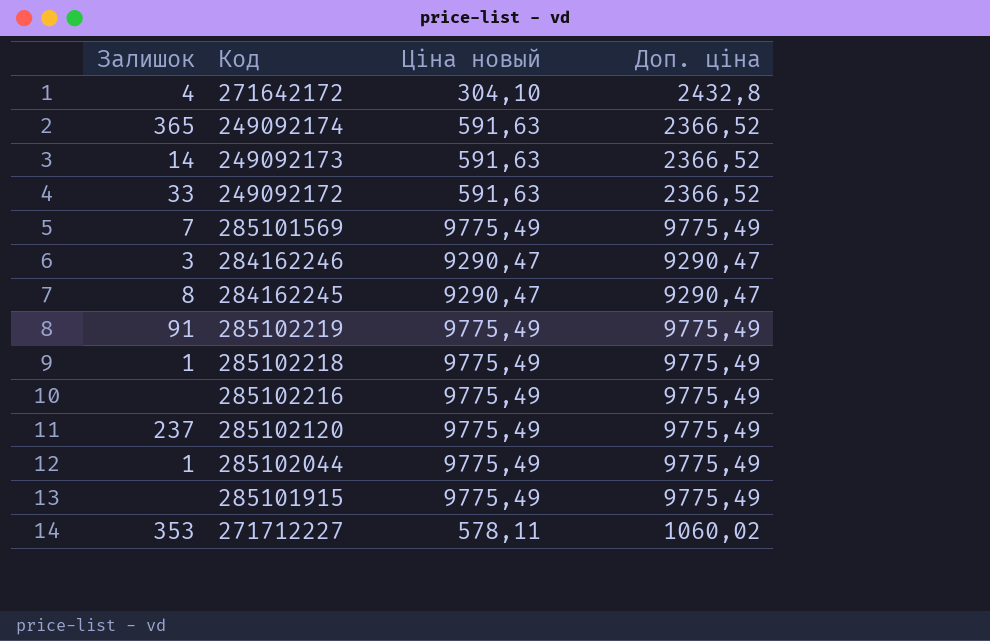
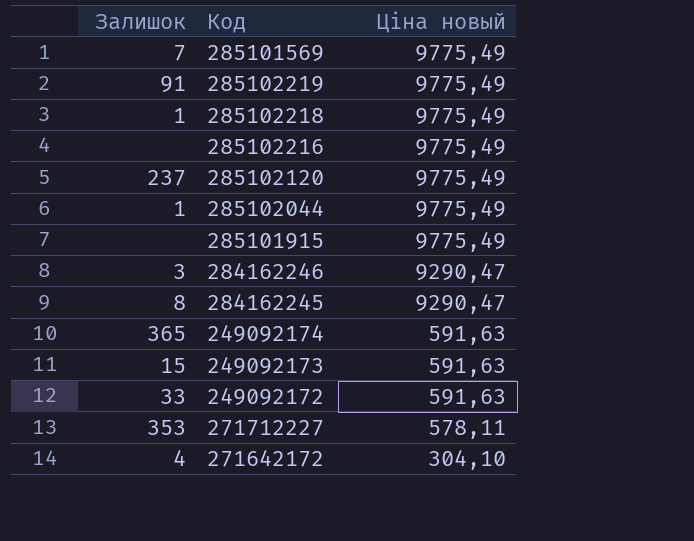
row order: none -> Ціна новый descending
column Доп. ціна | position: 4 -> none
249092173 | Залишок: 14 -> 15

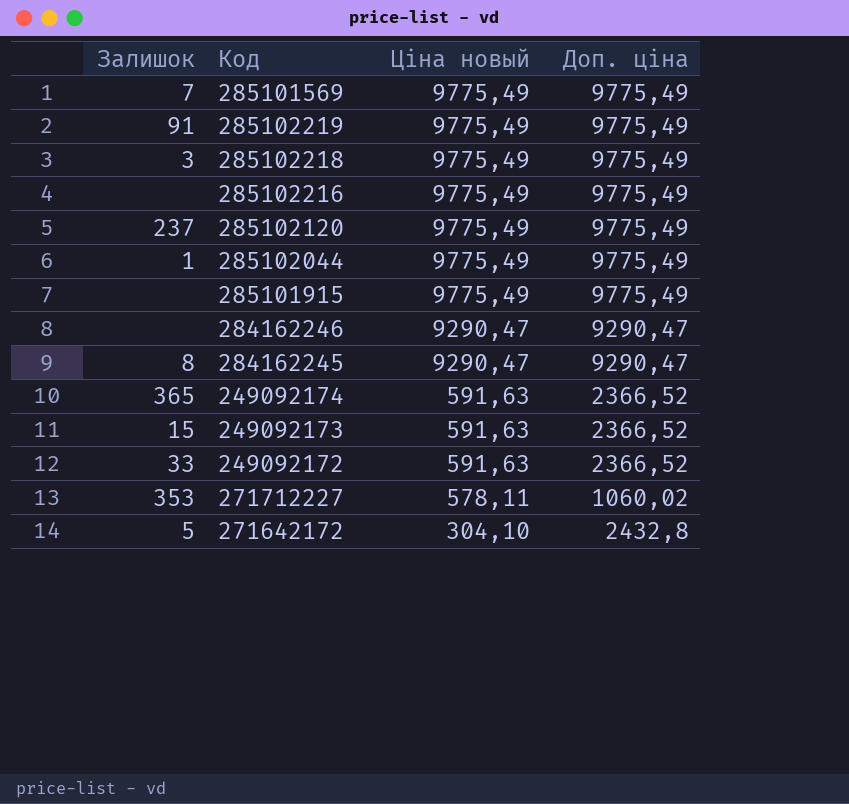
column Доп. ціна | position: none -> 4
285102218 | Залишок: 1 -> 3
284162246 | Залишок: 3 -> none
271642172 | Залишок: 4 -> 5

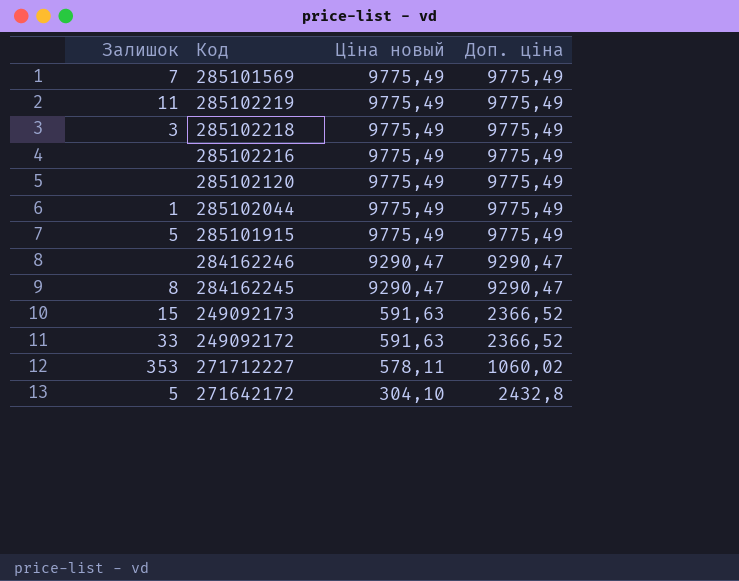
row 249092174: 365 | 591,63 | 2366,52 -> none
285102219 | Залишок: 91 -> 11
285102120 | Залишок: 237 -> none
285101915 | Залишок: none -> 5

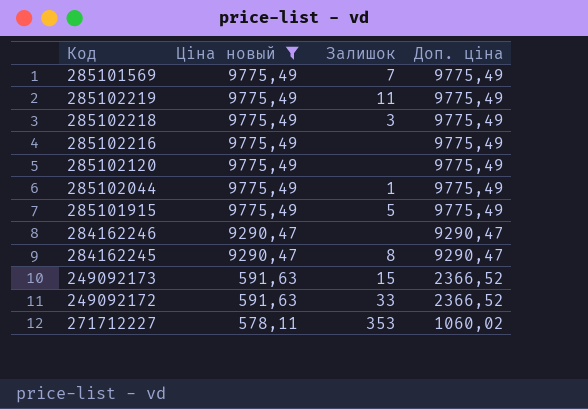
filter: none -> Ціна новый != 304,10
column Залишок | position: 1 -> 3

